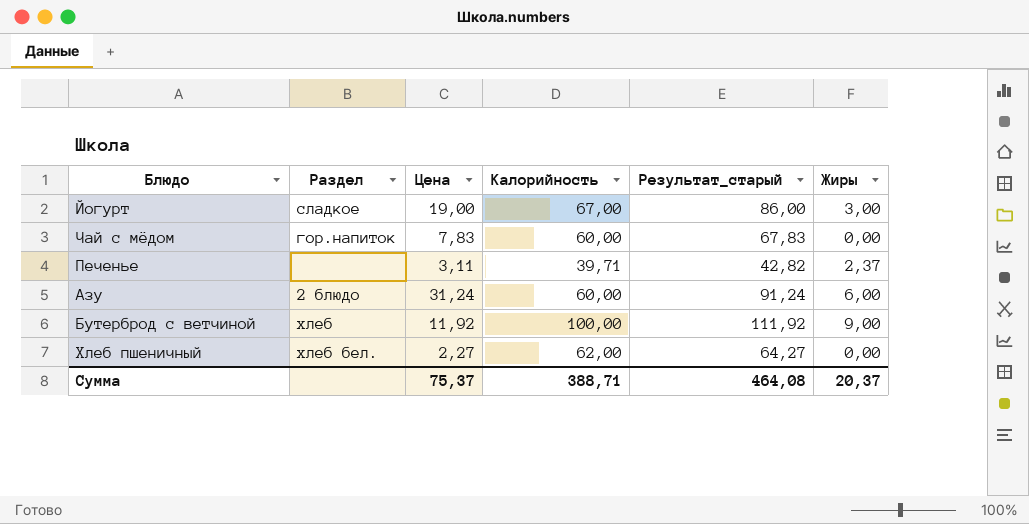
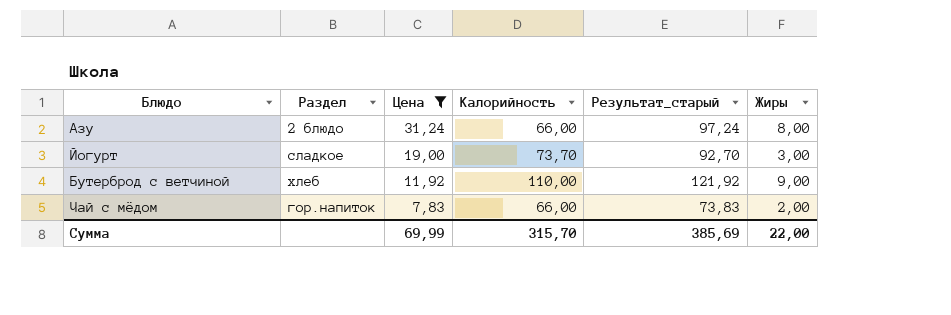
filter: none -> Цена >= 7,83
row order: none -> Цена descending
Азу | Калорийность: 60,00 -> 66,00
Азу | Результат_старый: 91,24 -> 97,24
Азу | Жиры: 6,00 -> 8,00
Йогурт | Калорийность: 67,00 -> 73,70
Йогурт | Результат_старый: 86,00 -> 92,70
Бутерброд с ветчиной | Калорийность: 100,00 -> 110,00
Бутерброд с ветчиной | Результат_старый: 111,92 -> 121,92
Чай с мёдом | Калорийность: 60,00 -> 66,00
Чай с мёдом | Результат_старый: 67,83 -> 73,83
Чай с мёдом | Жиры: 0,00 -> 2,00
Сумма | Цена: 75,37 -> 69,99
Сумма | Калорийность: 388,71 -> 315,70
Сумма | Результат_старый: 464,08 -> 385,69
Сумма | Жиры: 20,37 -> 22,00

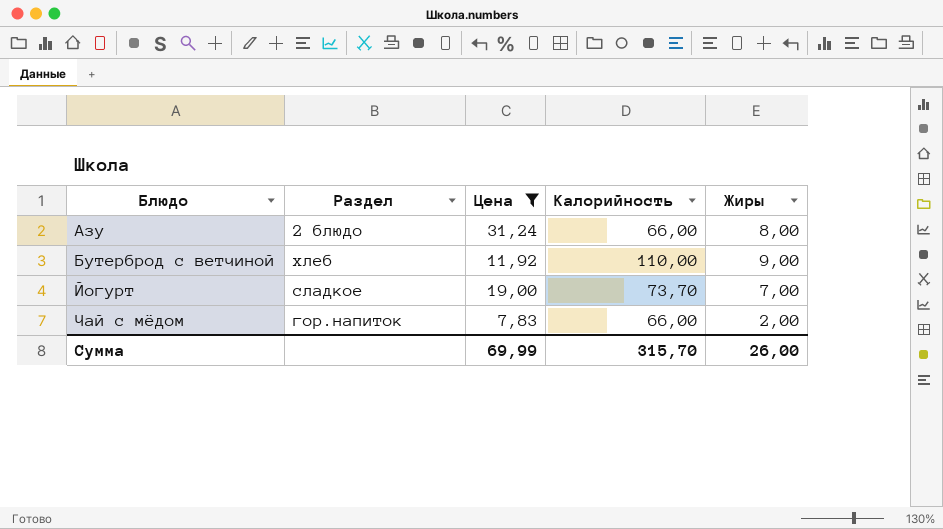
row order: Цена descending -> Блюдо ascending
column Результат_старый | formula: [Цена] + [Калорийность] -> none
Йогурт | Жиры: 3,00 -> 7,00
Сумма | Жиры: 22,00 -> 26,00

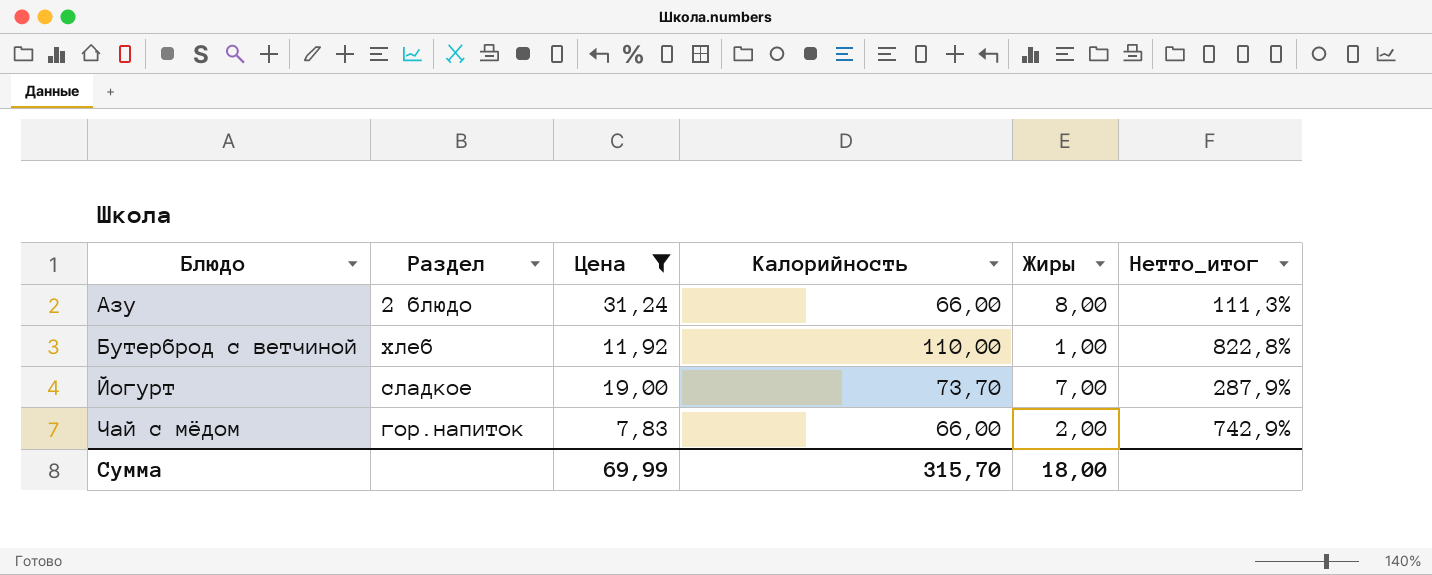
column Нетто_итог | formula: none -> ([Калорийность] - [Цена]) / [Цена]
Бутерброд с ветчиной | Жиры: 9,00 -> 1,00
Сумма | Жиры: 26,00 -> 18,00

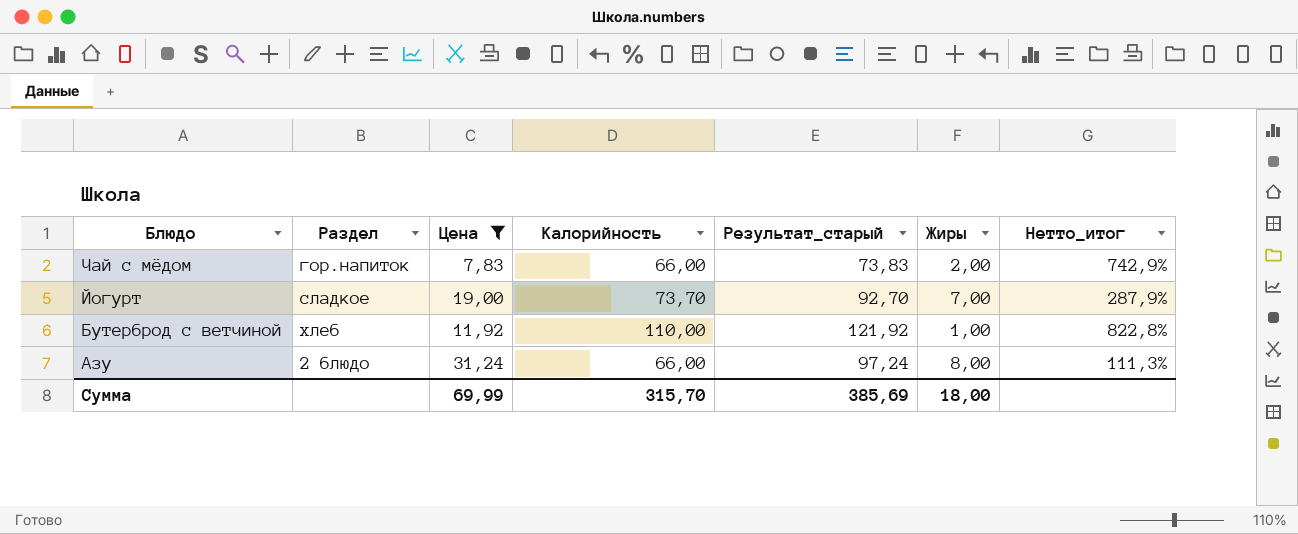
row order: Блюдо ascending -> Блюдо descending
column Результат_старый | formula: none -> [Цена] + [Калорийность]

